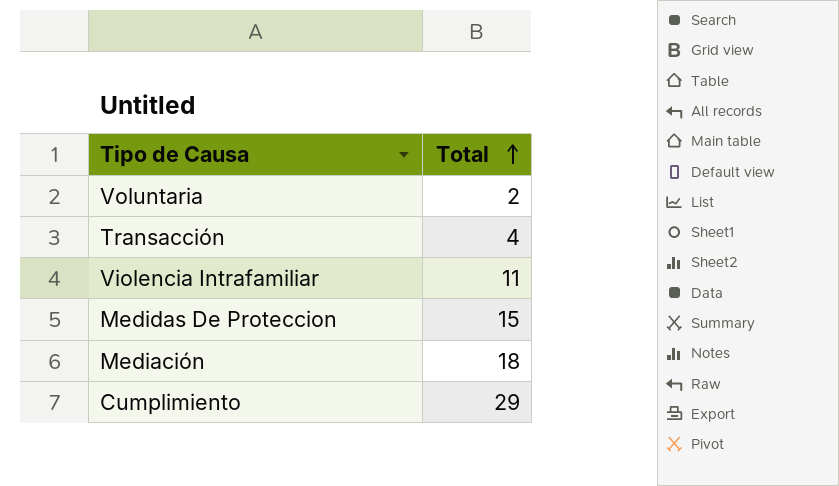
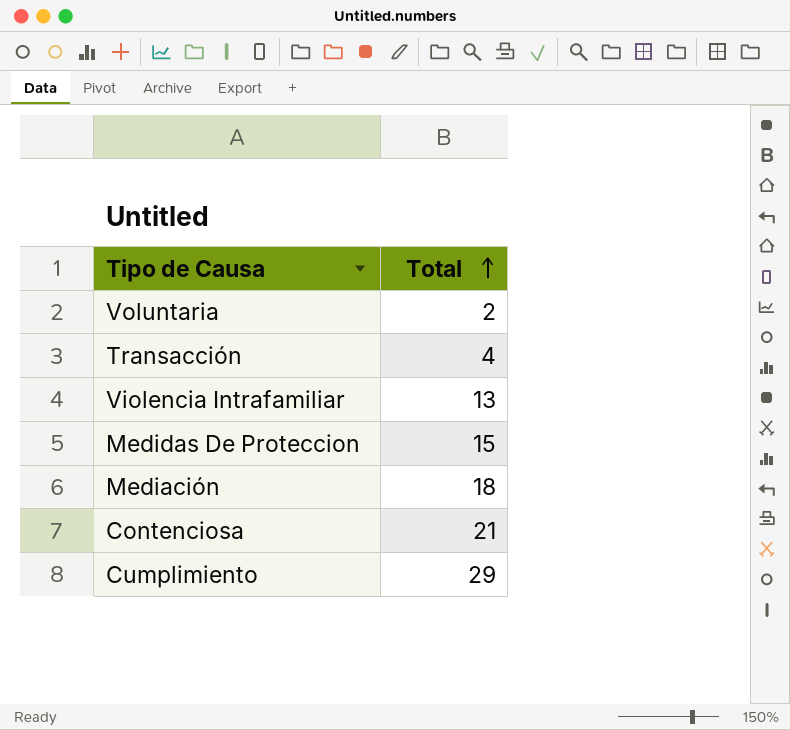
Violencia Intrafamiliar | Total: 11 -> 13
row Contenciosa: none -> 21

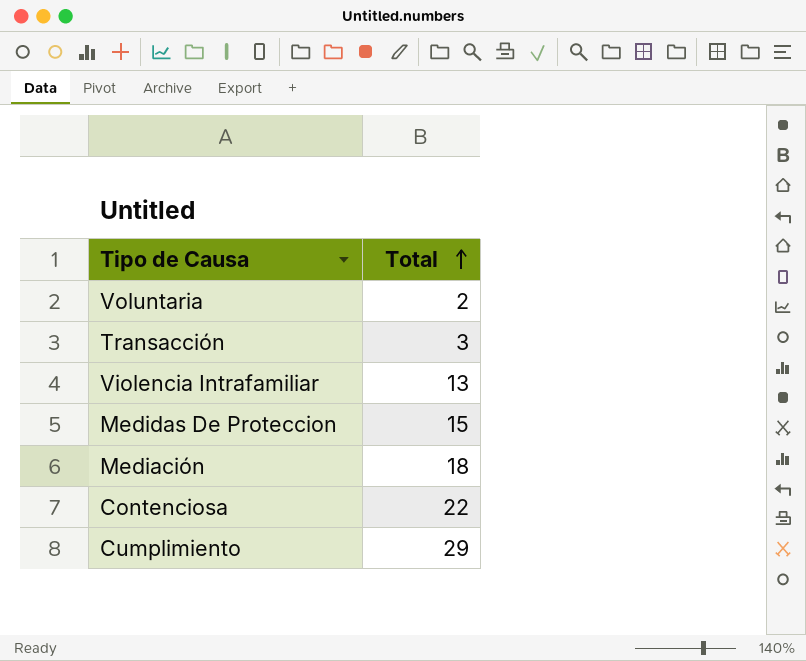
Transacción | Total: 4 -> 3
Contenciosa | Total: 21 -> 22

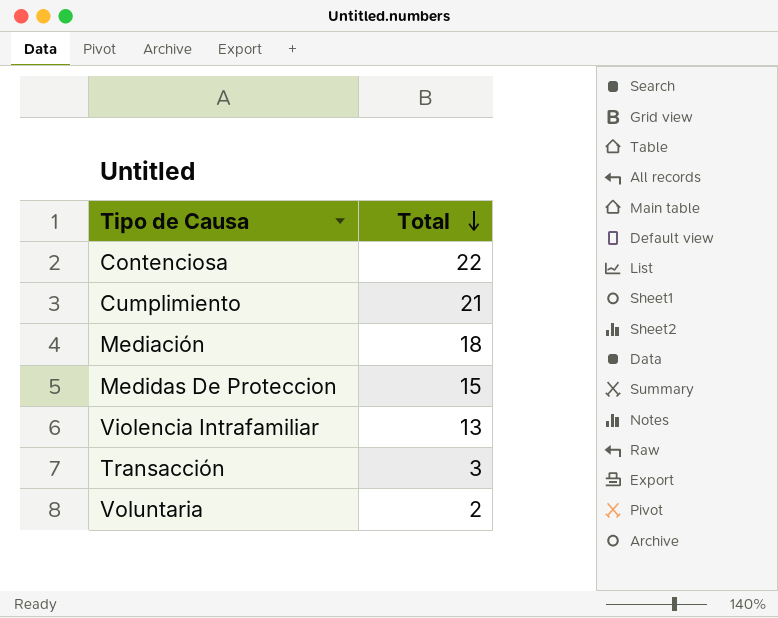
row order: Total ascending -> Total descending
Cumplimiento | Total: 29 -> 21

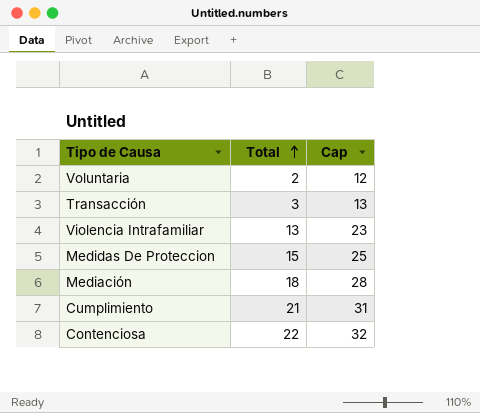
row order: Total descending -> Total ascending
column Cap | formula: none -> [Total] + 10

